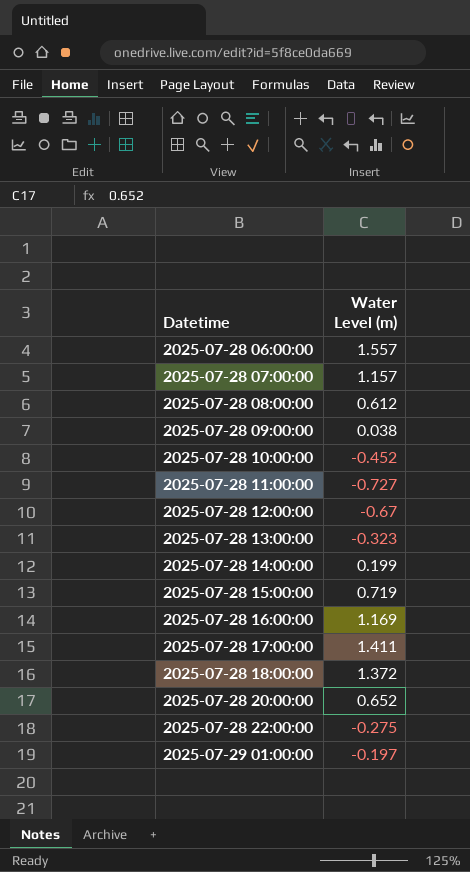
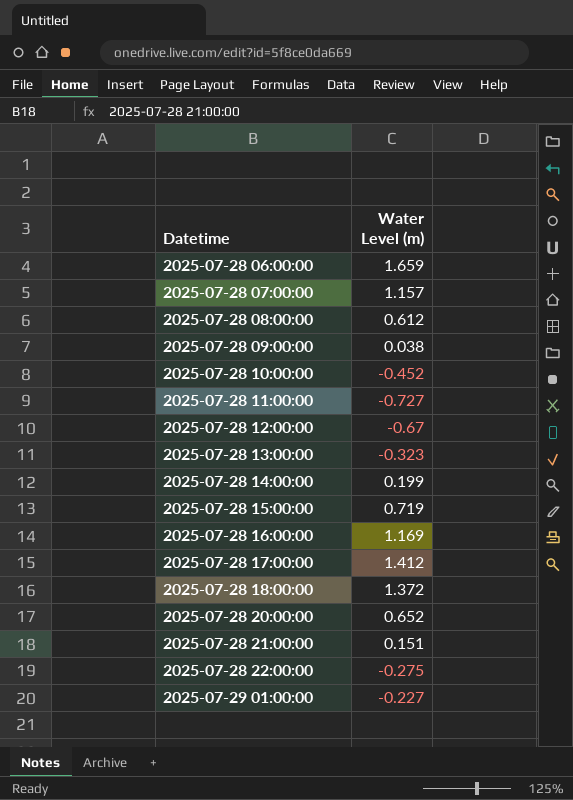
2025-07-28 06:00:00 | Water Level (m): 1.557 -> 1.659
2025-07-28 17:00:00 | Water Level (m): 1.411 -> 1.412
row 2025-07-28 21:00:00: none -> 0.151
2025-07-29 01:00:00 | Water Level (m): -0.197 -> -0.227

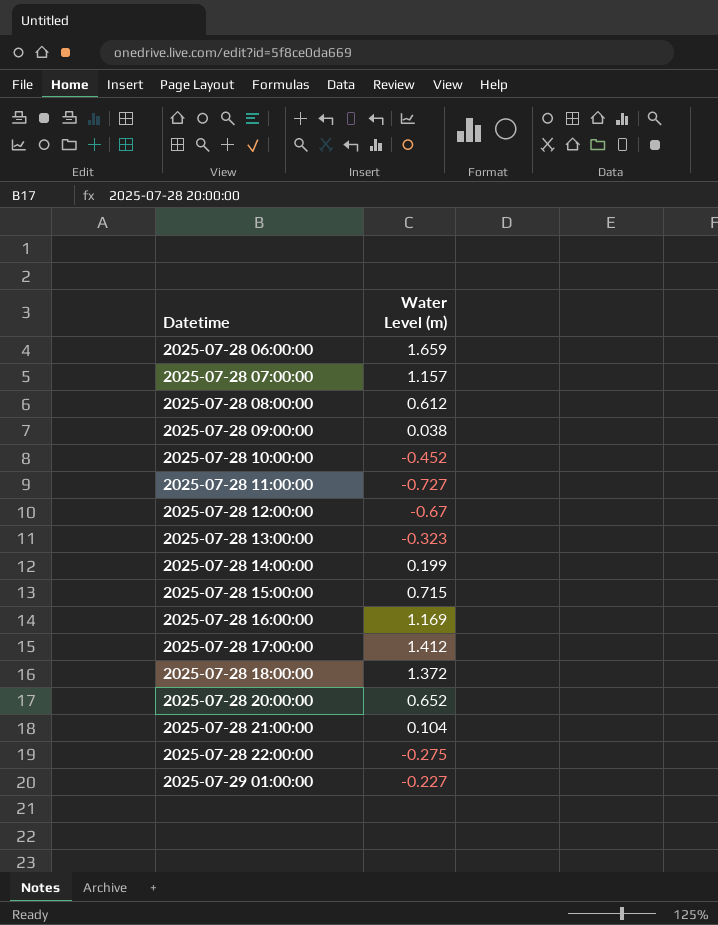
2025-07-28 15:00:00 | Water Level (m): 0.719 -> 0.715
2025-07-28 21:00:00 | Water Level (m): 0.151 -> 0.104

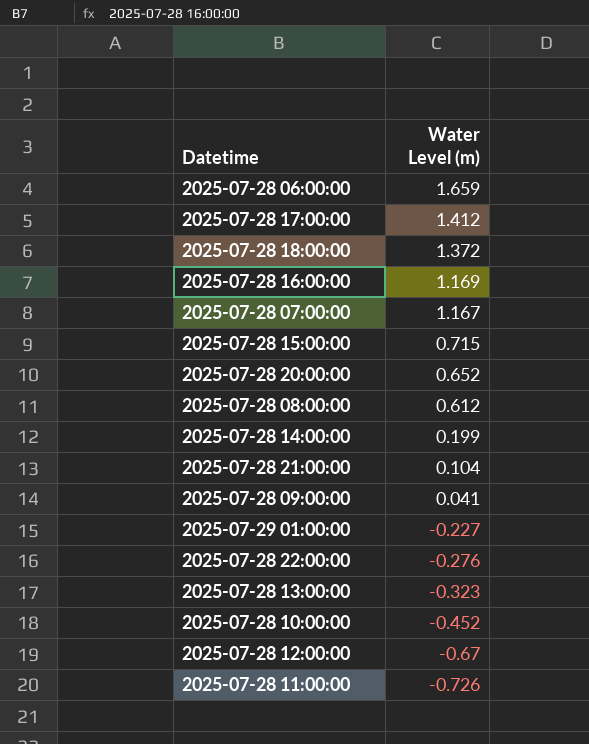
row order: Datetime ascending -> Water Level (m) descending
2025-07-28 07:00:00 | Water Level (m): 1.157 -> 1.167
2025-07-28 09:00:00 | Water Level (m): 0.038 -> 0.041
2025-07-28 22:00:00 | Water Level (m): -0.275 -> -0.276
2025-07-28 11:00:00 | Water Level (m): -0.727 -> -0.726

